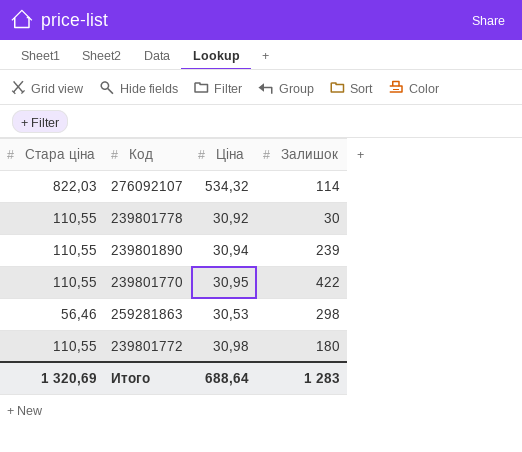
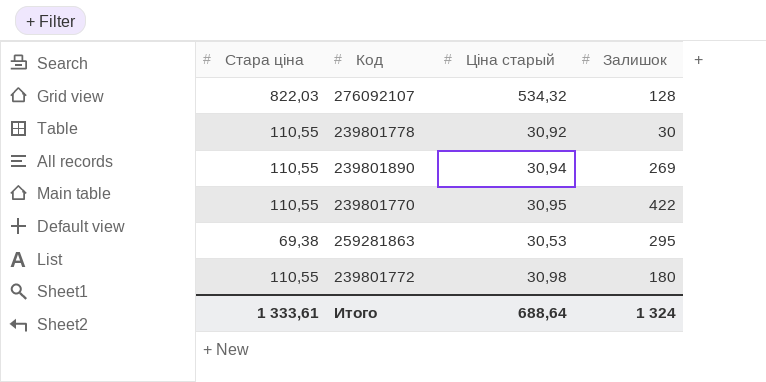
column name: Ціна -> Ціна старый
276092107 | Залишок: 114 -> 128
239801890 | Залишок: 239 -> 269
259281863 | Стара ціна: 56,46 -> 69,38
259281863 | Залишок: 298 -> 295
Итого | Стара ціна: 1 320,69 -> 1 333,61
Итого | Залишок: 1 283 -> 1 324

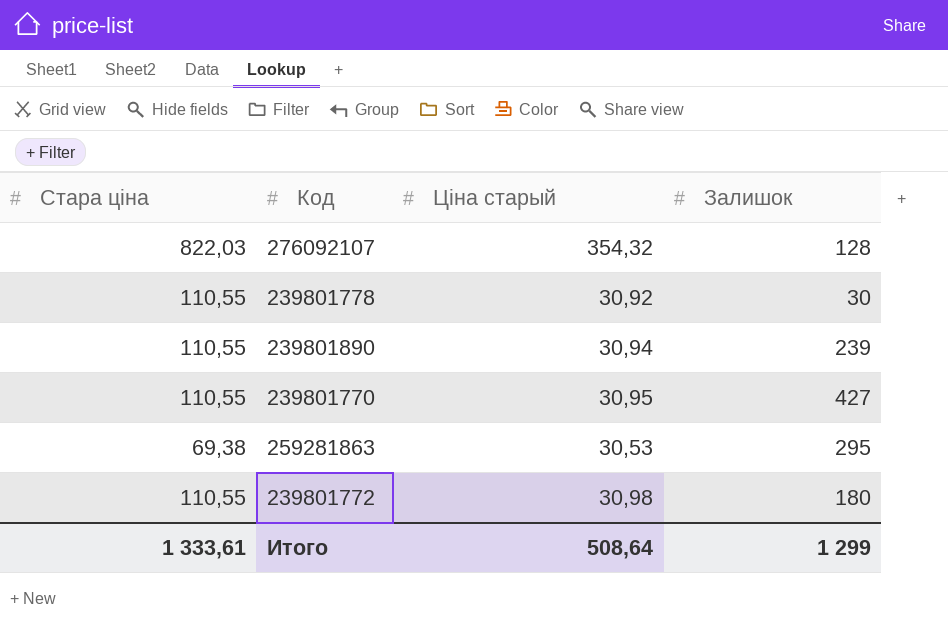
276092107 | Ціна старый: 534,32 -> 354,32
239801890 | Залишок: 269 -> 239
239801770 | Залишок: 422 -> 427
Итого | Ціна старый: 688,64 -> 508,64
Итого | Залишок: 1 324 -> 1 299

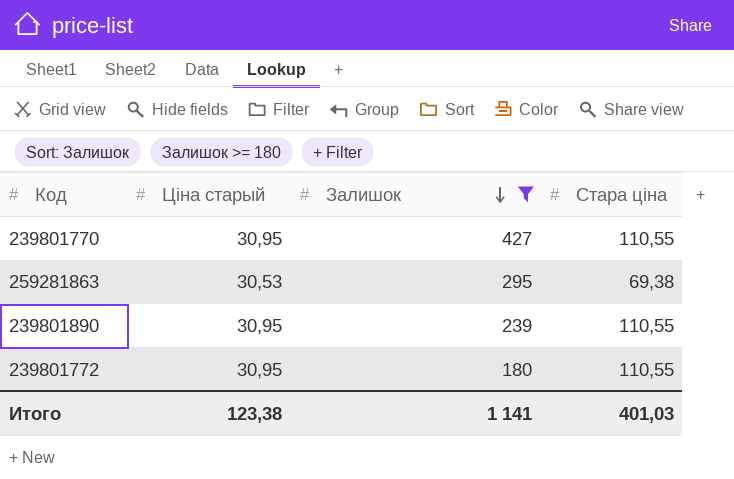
filter: none -> Залишок >= 180
row order: none -> Залишок descending
column Стара ціна | position: 1 -> 4
239801890 | Ціна старый: 30,94 -> 30,95
239801772 | Ціна старый: 30,98 -> 30,95
Итого | Ціна старый: 508,64 -> 123,38
Итого | Залишок: 1 299 -> 1 141
Итого | Стара ціна: 1 333,61 -> 401,03

